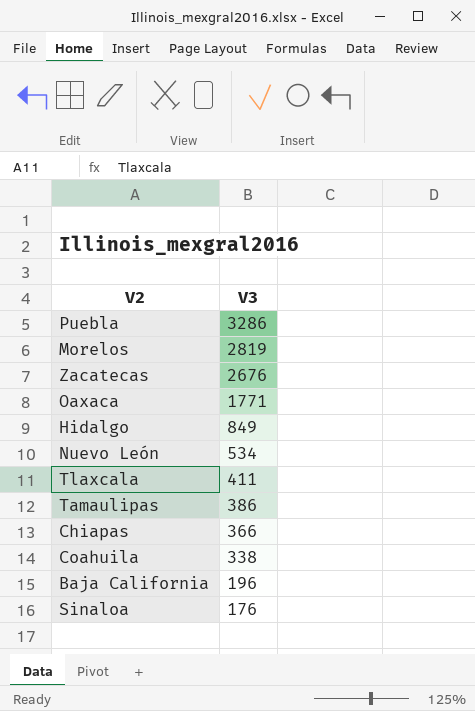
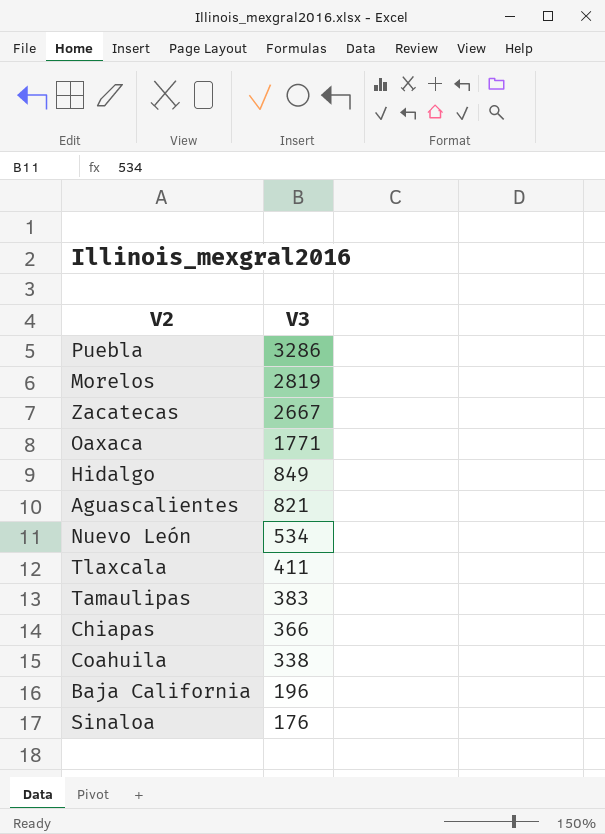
Zacatecas | V3: 2676 -> 2667
row Aguascalientes: none -> 821
Tamaulipas | V3: 386 -> 383

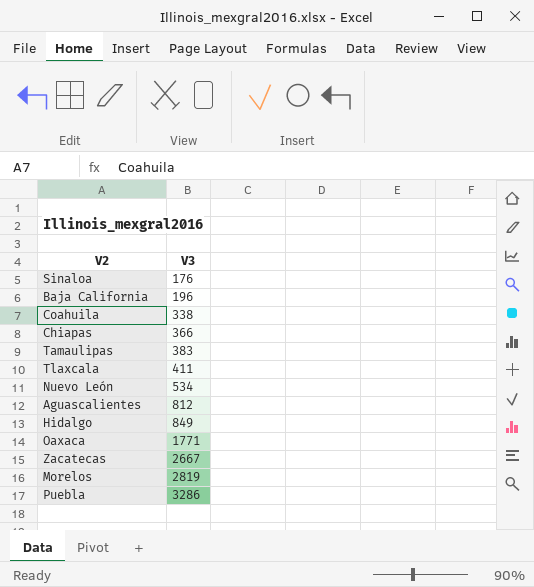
row order: V3 descending -> V3 ascending
Aguascalientes | V3: 821 -> 812

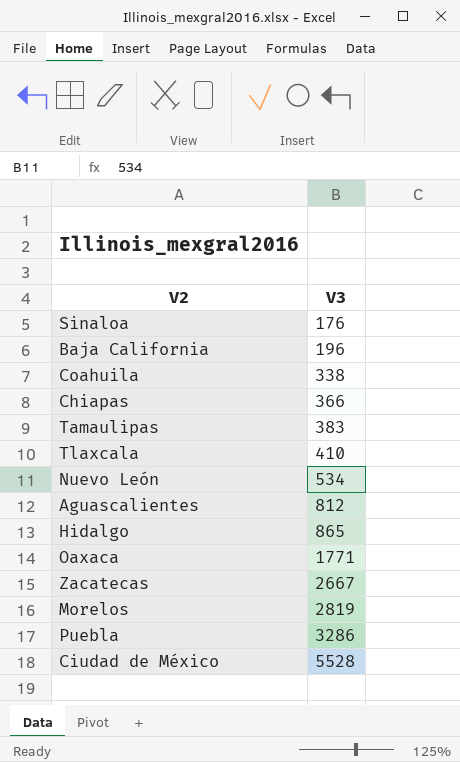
Tlaxcala | V3: 411 -> 410
Hidalgo | V3: 849 -> 865
row Ciudad de México: none -> 5528

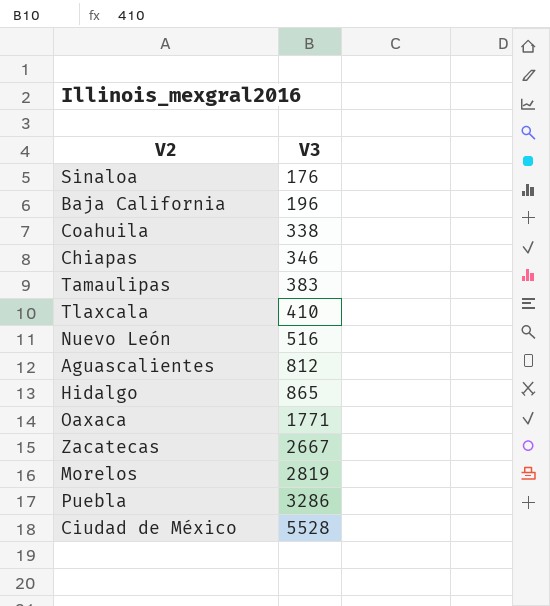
Chiapas | V3: 366 -> 346
Nuevo León | V3: 534 -> 516

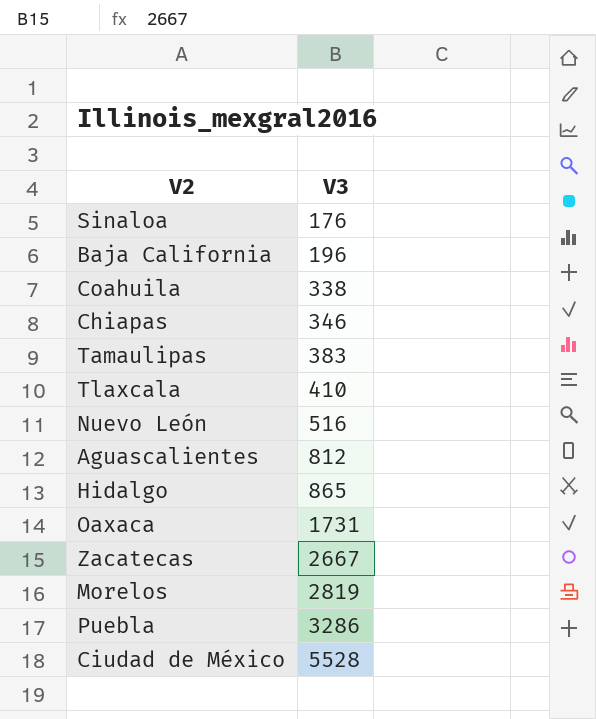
Oaxaca | V3: 1771 -> 1731

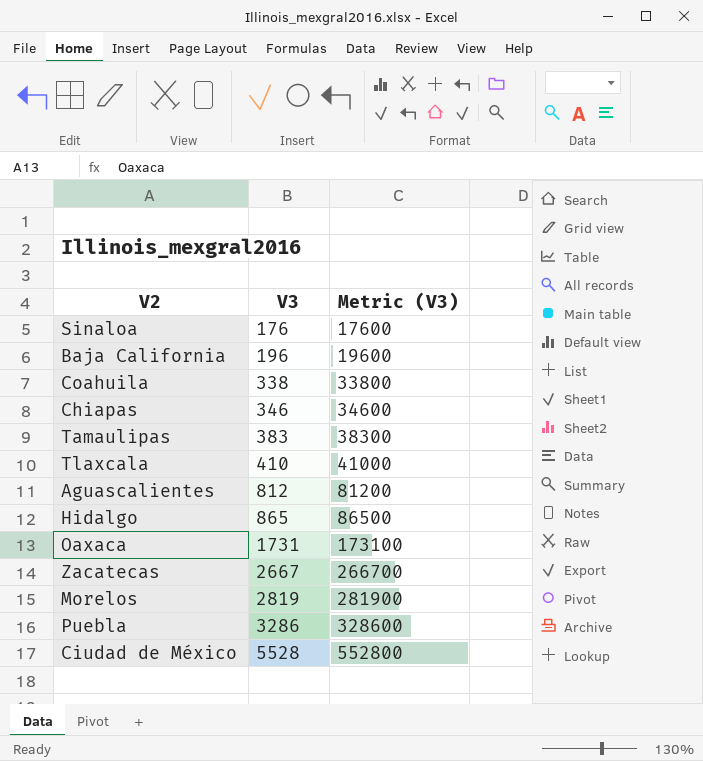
column Metric (V3) | formula: none -> [V3] * 100
row Nuevo León: 516 -> none

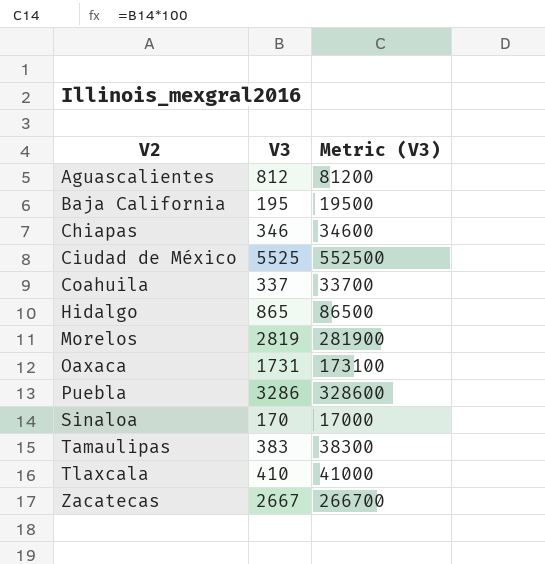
row order: V3 ascending -> V2 ascending
Baja California | V3: 196 -> 195
Baja California | Metric (V3): 19600 -> 19500
Ciudad de México | V3: 5528 -> 5525
Ciudad de México | Metric (V3): 552800 -> 552500
Coahuila | V3: 338 -> 337
Coahuila | Metric (V3): 33800 -> 33700
Sinaloa | V3: 176 -> 170
Sinaloa | Metric (V3): 17600 -> 17000

